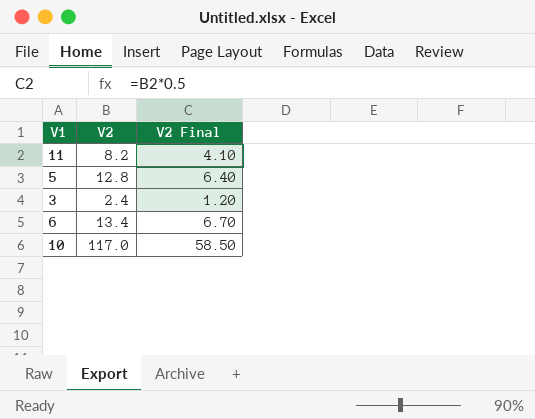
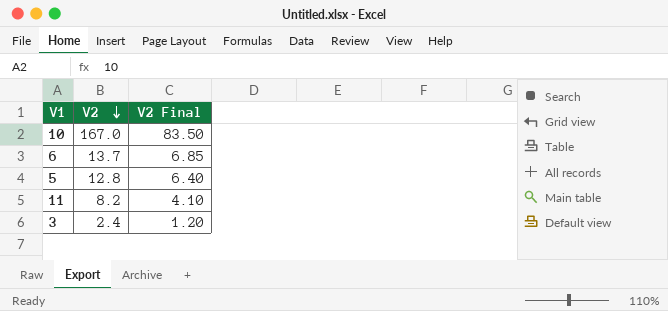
row order: none -> V2 descending
10 | V2: 117.0 -> 167.0
10 | V2 Final: 58.50 -> 83.50
6 | V2: 13.4 -> 13.7
6 | V2 Final: 6.70 -> 6.85

